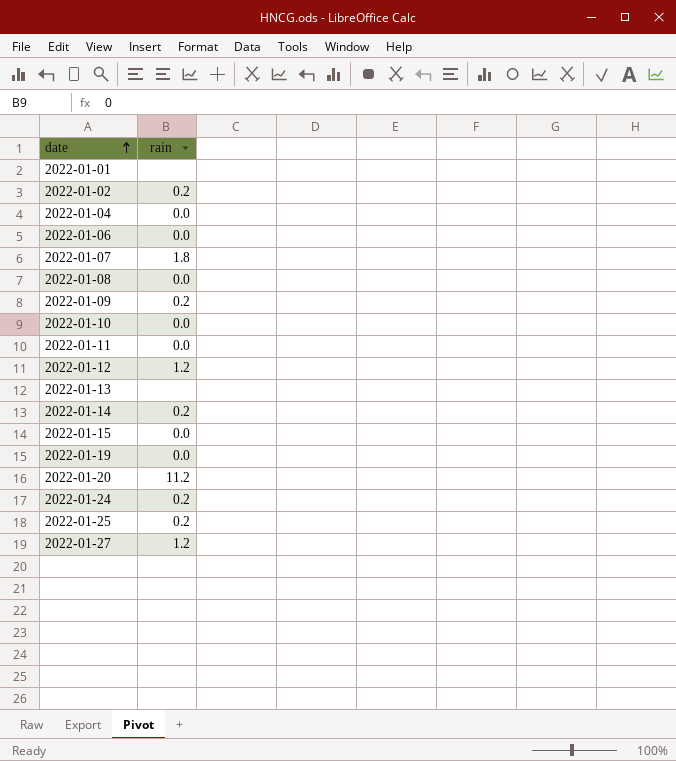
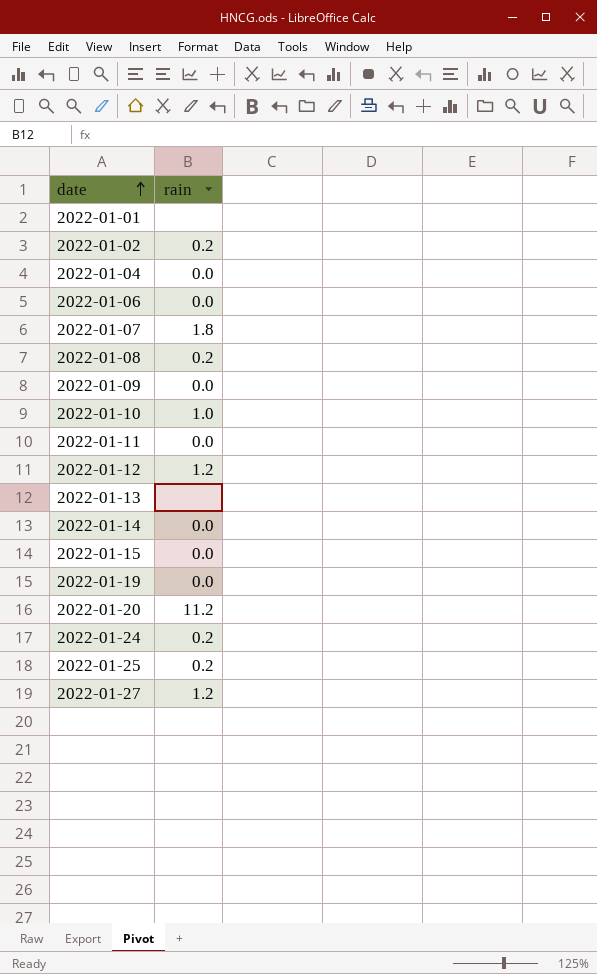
2022-01-08 | rain: 0.0 -> 0.2
2022-01-09 | rain: 0.2 -> 0.0
2022-01-10 | rain: 0.0 -> 1.0
2022-01-14 | rain: 0.2 -> 0.0

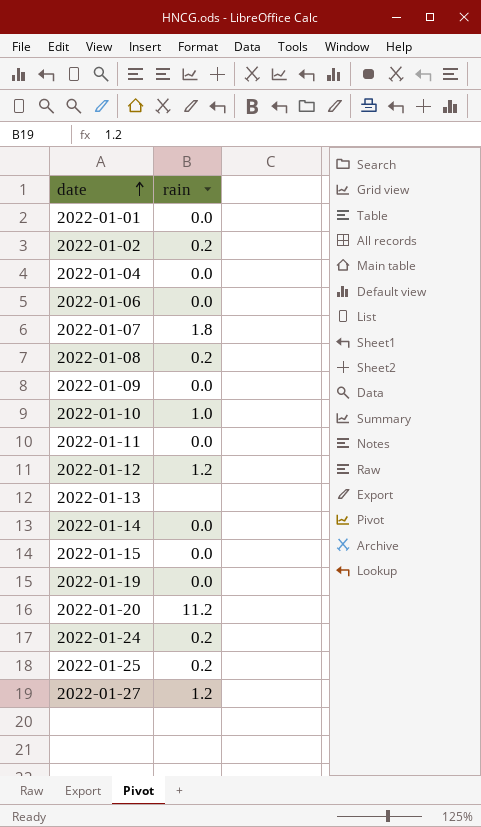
2022-01-01 | rain: none -> 0.0

